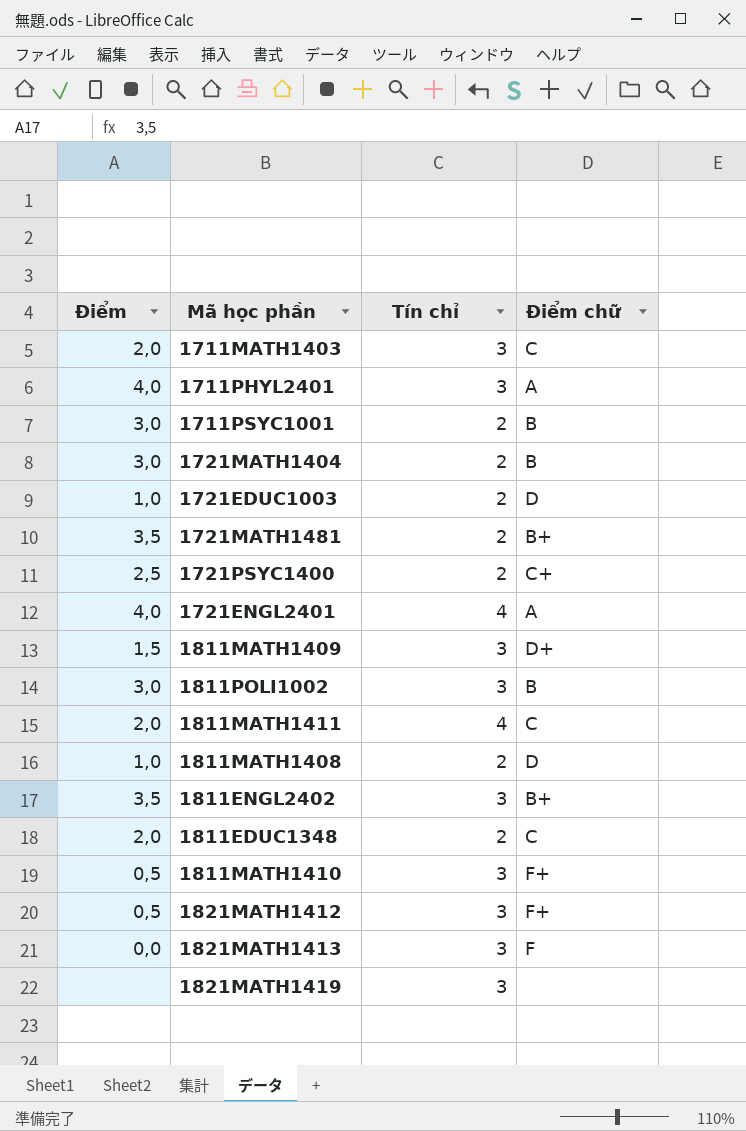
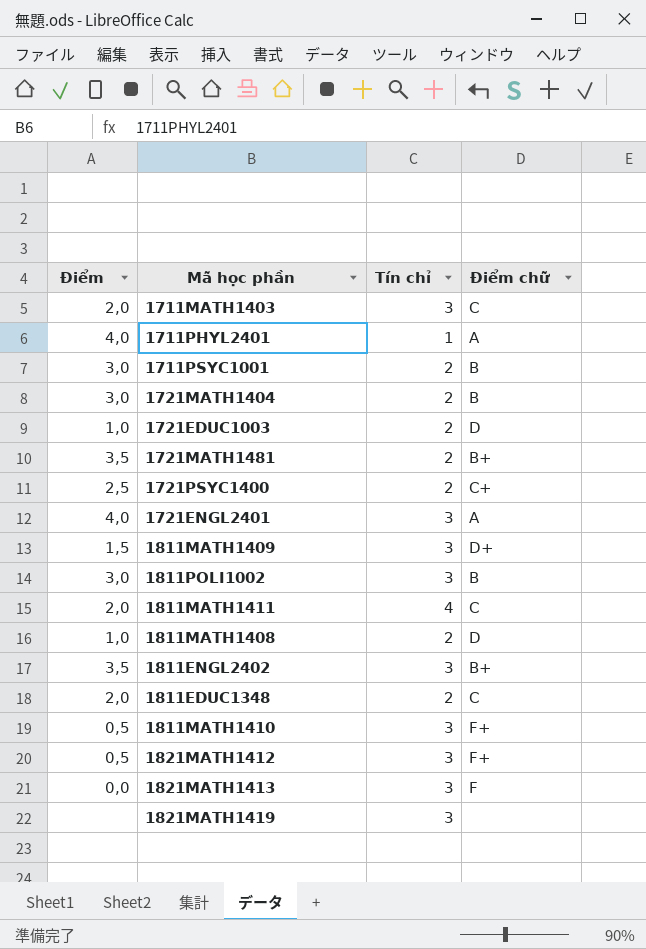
1711PHYL2401 | Tín chỉ: 3 -> 1
1721ENGL2401 | Tín chỉ: 4 -> 3

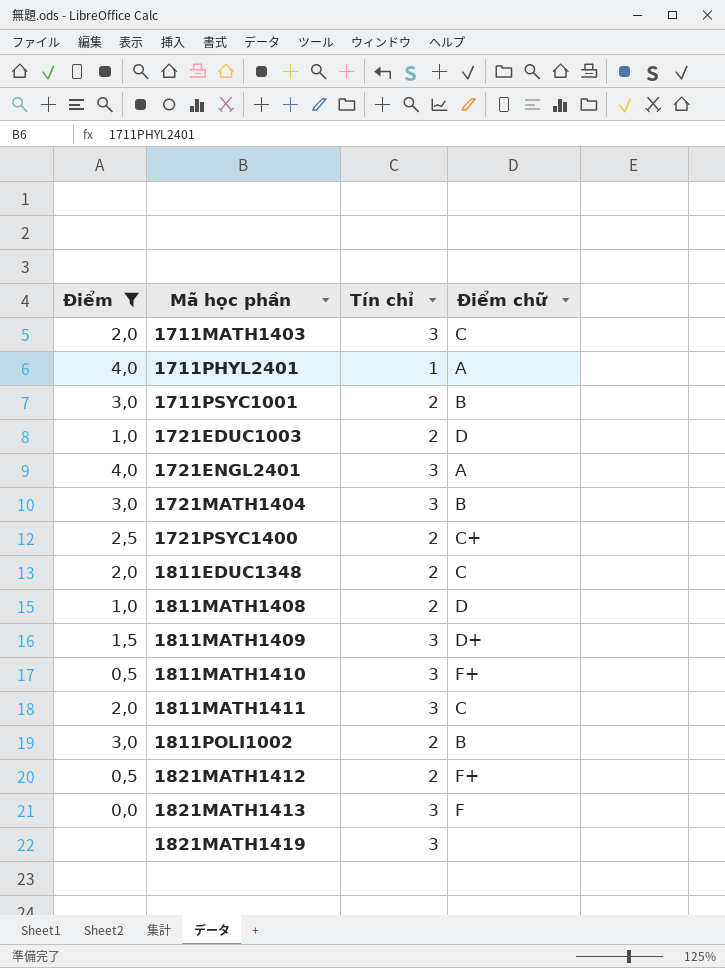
filter: none -> Điểm != 3,5
row order: none -> Mã học phần ascending
1721MATH1404 | Tín chỉ: 2 -> 3
1811MATH1411 | Tín chỉ: 4 -> 3
1811POLI1002 | Tín chỉ: 3 -> 2
1821MATH1412 | Tín chỉ: 3 -> 2

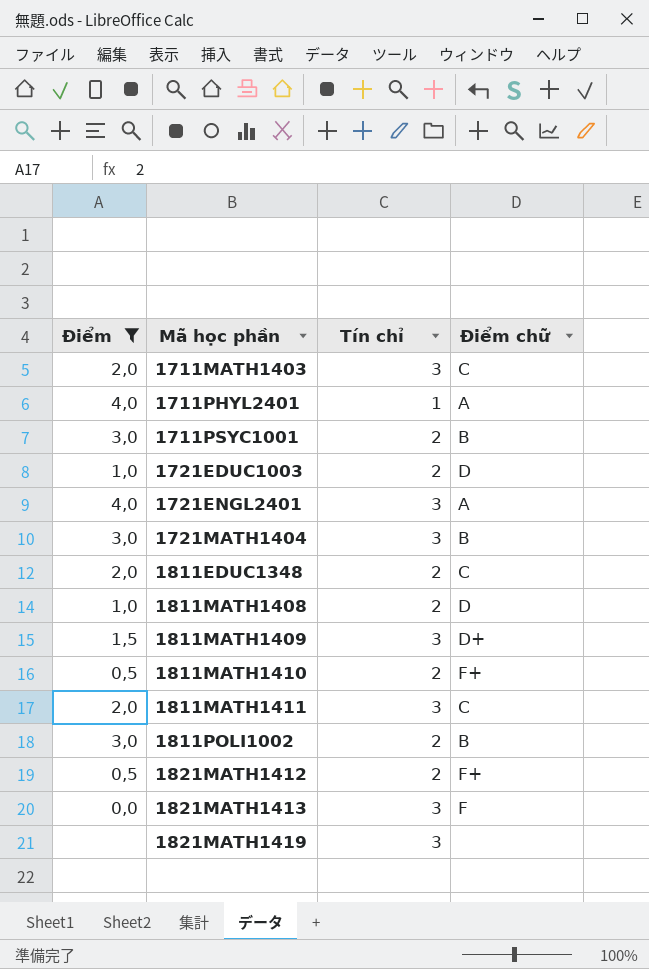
row 1721PSYC1400: 2,5 | 2 | C+ -> none
1811MATH1410 | Tín chỉ: 3 -> 2

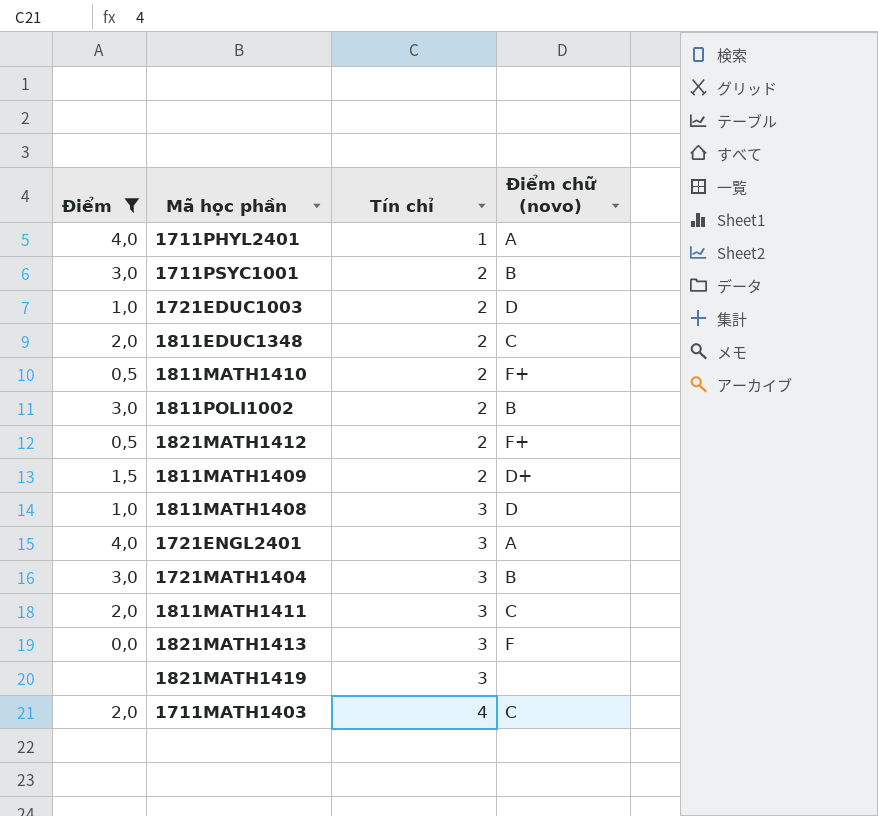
row order: Mã học phần ascending -> Tín chỉ ascending
column name: Điểm chữ -> Điểm chữ (novo)
1811MATH1409 | Tín chỉ: 3 -> 2
1811MATH1408 | Tín chỉ: 2 -> 3
1711MATH1403 | Tín chỉ: 3 -> 4

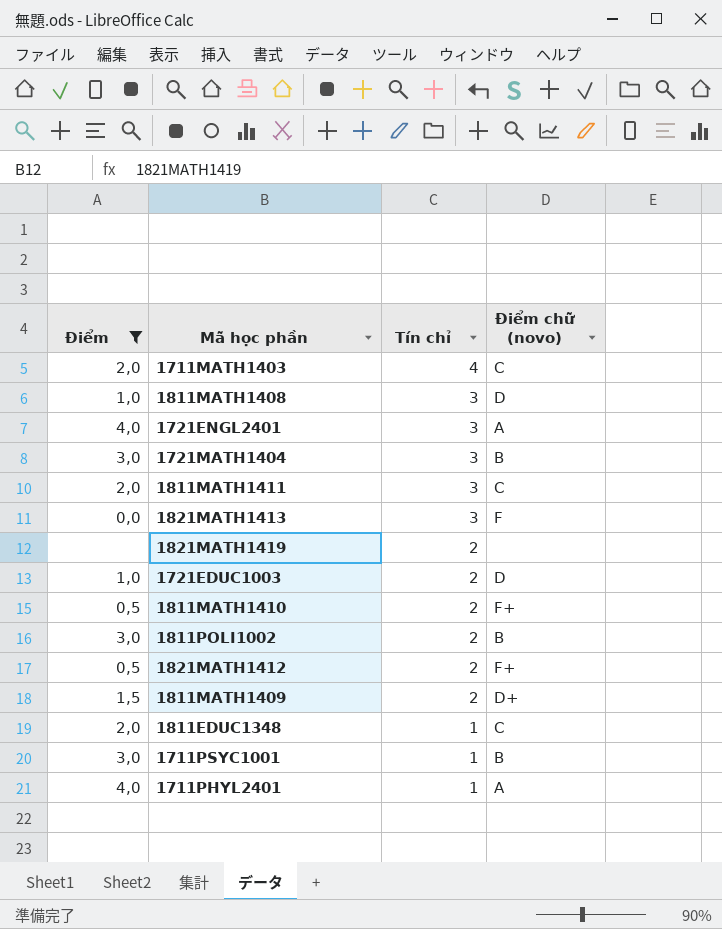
row order: Tín chỉ ascending -> Tín chỉ descending
1821MATH1419 | Tín chỉ: 3 -> 2
1811EDUC1348 | Tín chỉ: 2 -> 1
1711PSYC1001 | Tín chỉ: 2 -> 1

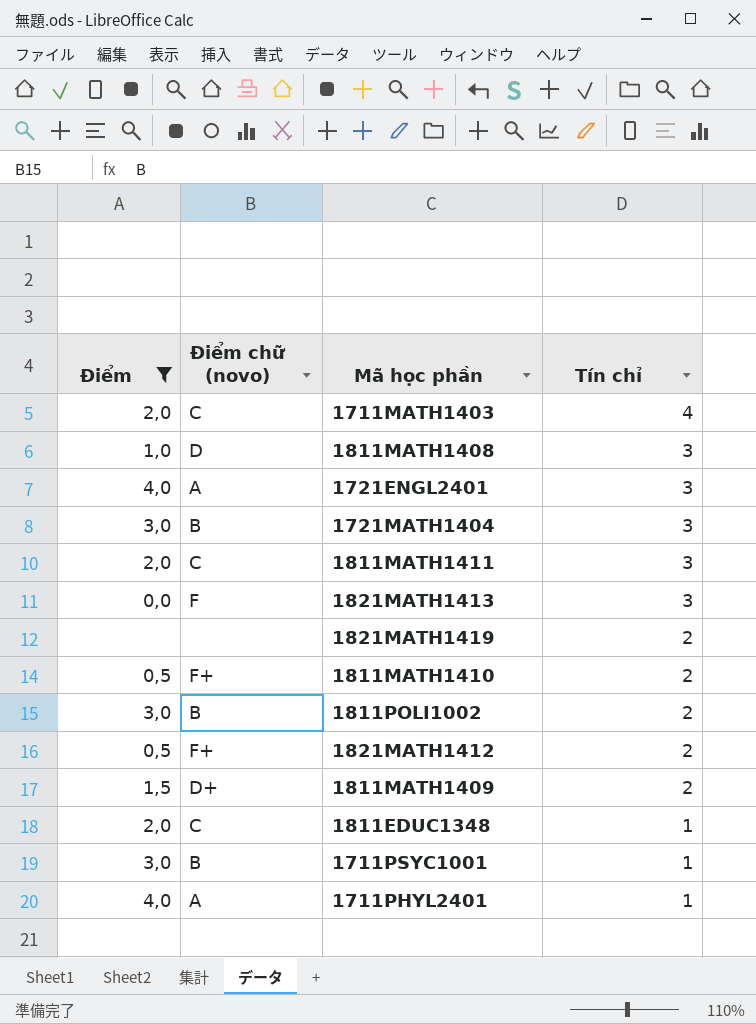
column Điểm chữ (novo) | position: 4 -> 2
row 1721EDUC1003: 1,0 | 2 | D -> none

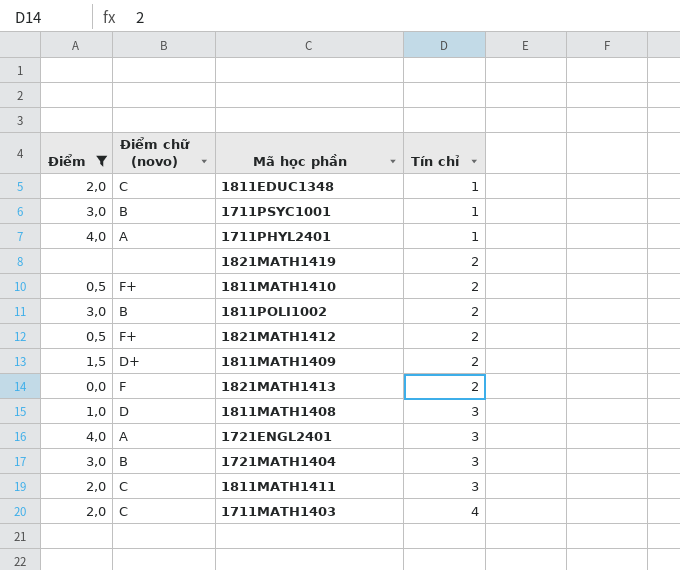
row order: Tín chỉ descending -> Tín chỉ ascending
1821MATH1413 | Tín chỉ: 3 -> 2

